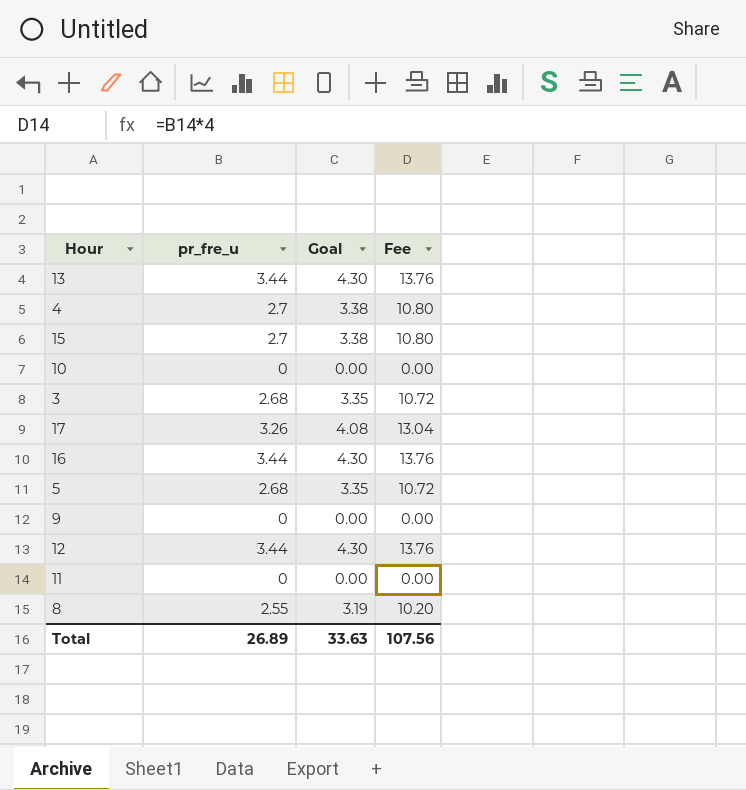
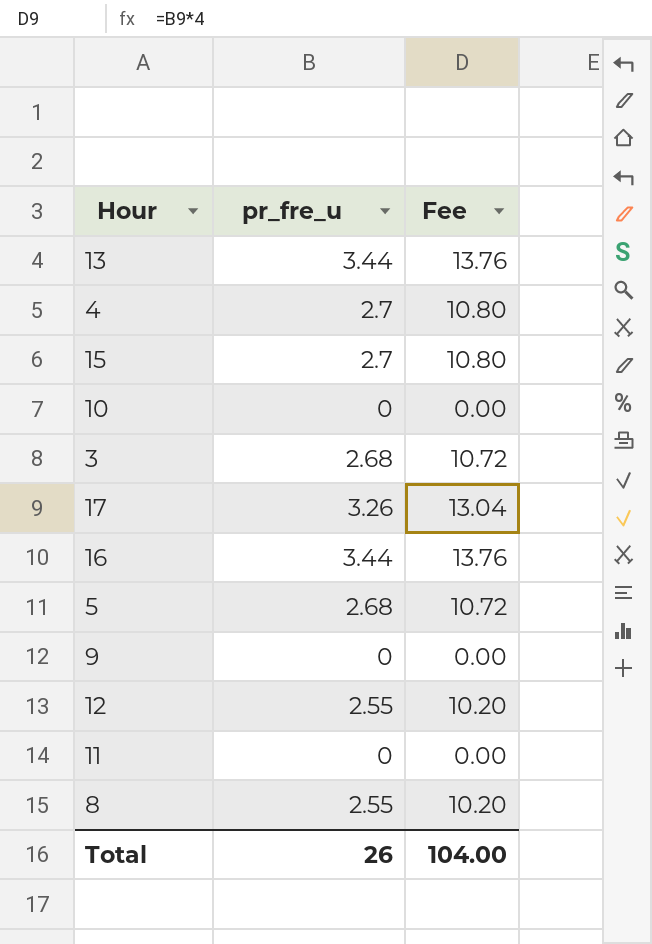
column Goal | formula: [pr_fre_u] * 1.25 -> none
12 | pr_fre_u: 3.44 -> 2.55
12 | Fee: 13.76 -> 10.20
Total | pr_fre_u: 26.89 -> 26
Total | Fee: 107.56 -> 104.00

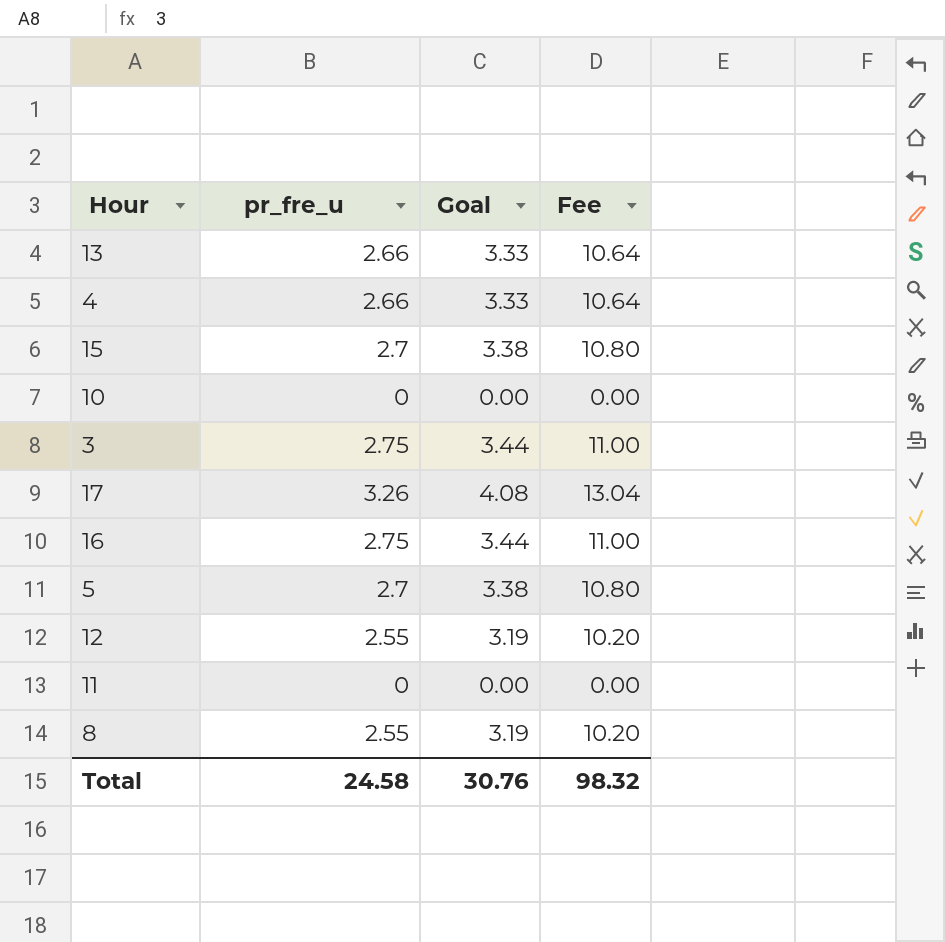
column Goal | formula: none -> [pr_fre_u] * 1.25
row 9: 0 | 0.00 -> none
13 | pr_fre_u: 3.44 -> 2.66
13 | Fee: 13.76 -> 10.64
4 | pr_fre_u: 2.7 -> 2.66
4 | Fee: 10.80 -> 10.64
3 | pr_fre_u: 2.68 -> 2.75
3 | Fee: 10.72 -> 11.00
16 | pr_fre_u: 3.44 -> 2.75
16 | Fee: 13.76 -> 11.00
5 | pr_fre_u: 2.68 -> 2.7
5 | Fee: 10.72 -> 10.80
Total | pr_fre_u: 26 -> 24.58
Total | Fee: 104.00 -> 98.32

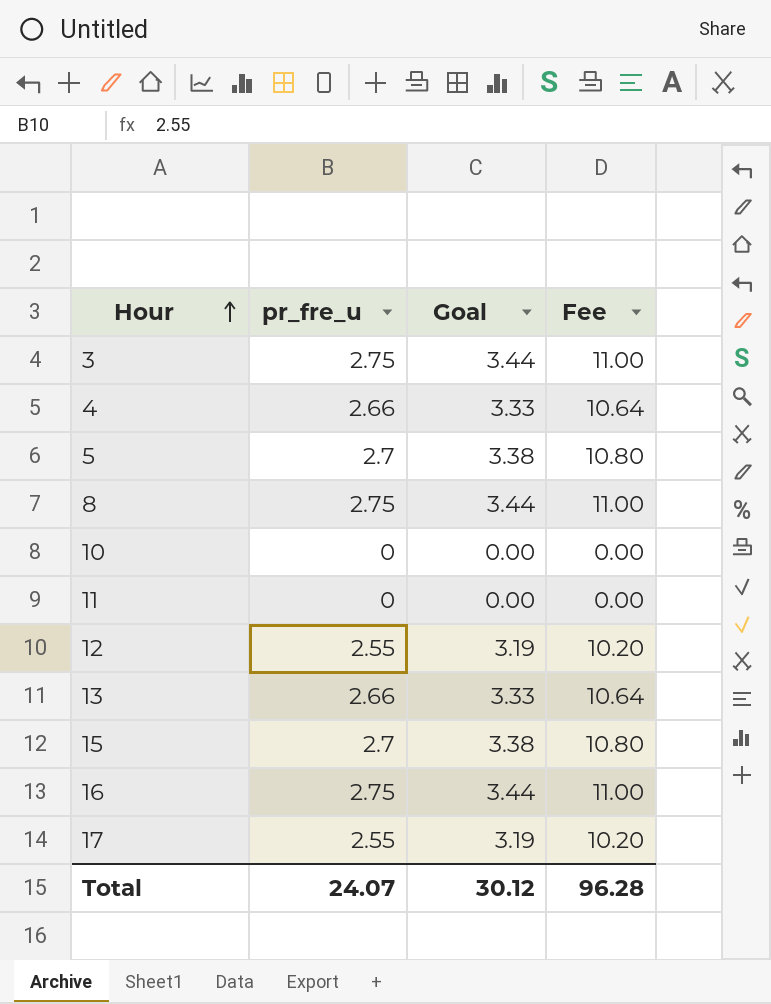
row order: none -> Hour ascending
8 | pr_fre_u: 2.55 -> 2.75
8 | Goal: 3.19 -> 3.44
8 | Fee: 10.20 -> 11.00
17 | pr_fre_u: 3.26 -> 2.55
17 | Goal: 4.08 -> 3.19
17 | Fee: 13.04 -> 10.20
Total | pr_fre_u: 24.58 -> 24.07
Total | Goal: 30.76 -> 30.12
Total | Fee: 98.32 -> 96.28

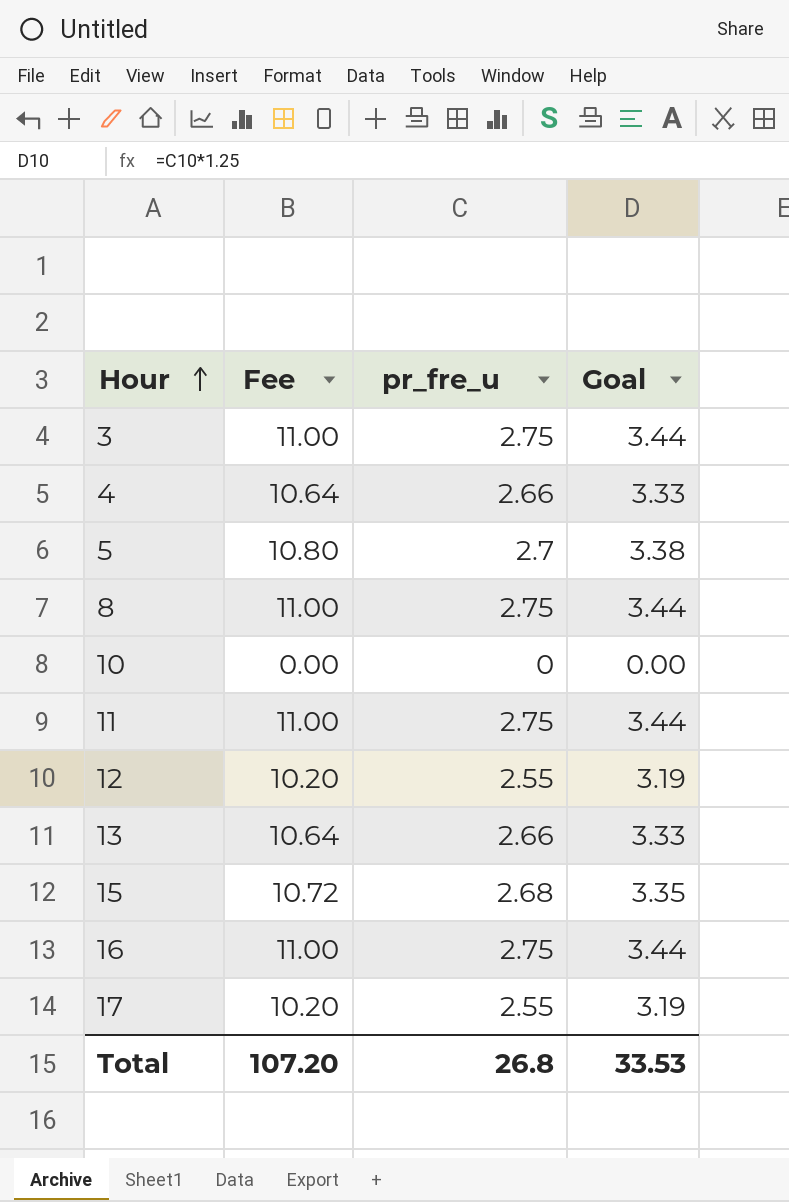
column Fee | position: 4 -> 2
11 | Fee: 0.00 -> 11.00
11 | pr_fre_u: 0 -> 2.75
11 | Goal: 0.00 -> 3.44
15 | Fee: 10.80 -> 10.72
15 | pr_fre_u: 2.7 -> 2.68
15 | Goal: 3.38 -> 3.35
Total | Fee: 96.28 -> 107.20
Total | pr_fre_u: 24.07 -> 26.8
Total | Goal: 30.12 -> 33.53

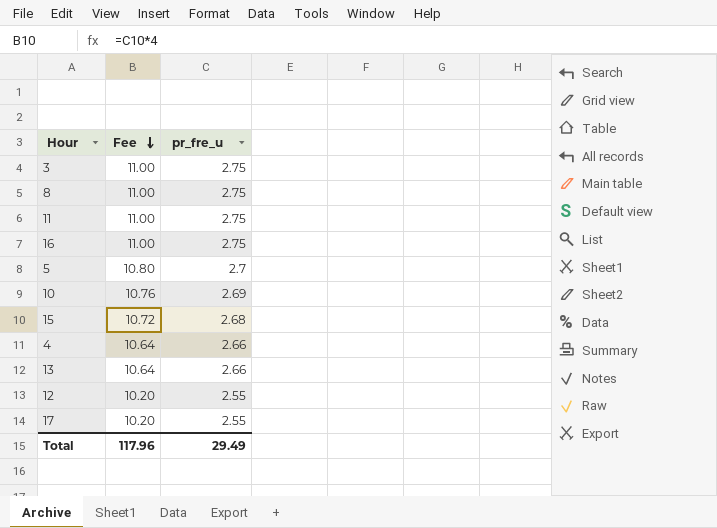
row order: Hour ascending -> Fee descending
column Goal | formula: [pr_fre_u] * 1.25 -> none
10 | Fee: 0.00 -> 10.76
10 | pr_fre_u: 0 -> 2.69
Total | Fee: 107.20 -> 117.96
Total | pr_fre_u: 26.8 -> 29.49

